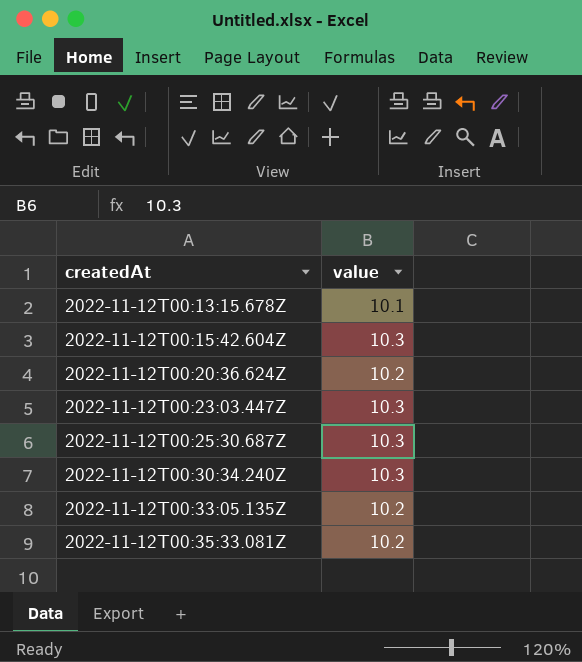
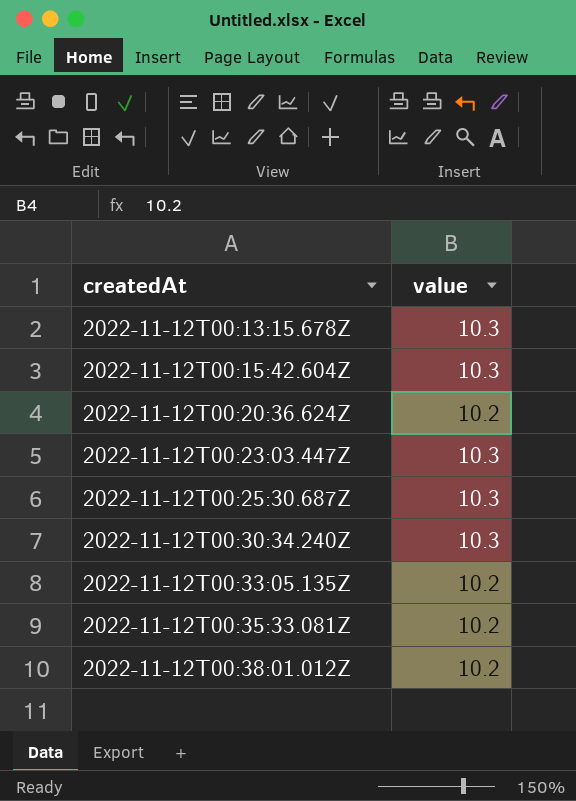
2022-11-12T00:13:15.678Z | value: 10.1 -> 10.3
row 2022-11-12T00:38:01.012Z: none -> 10.2

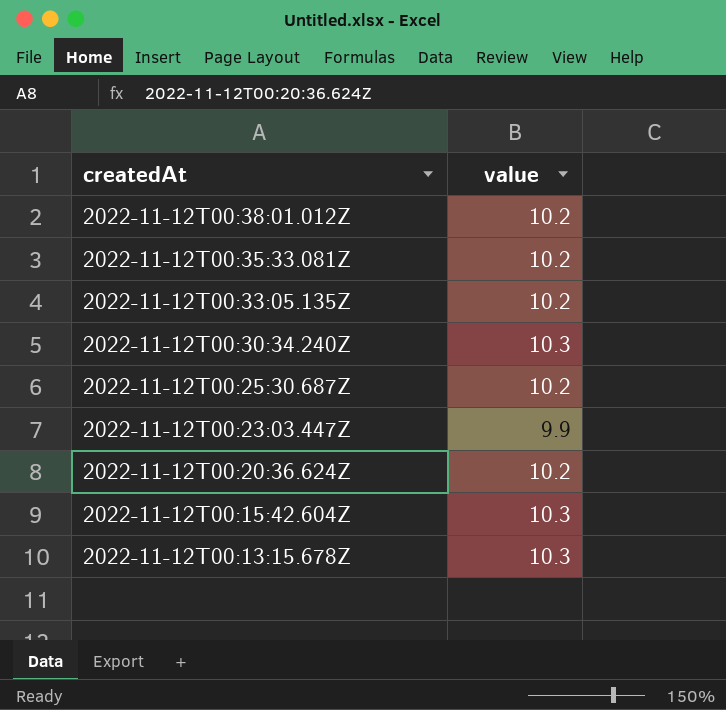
row order: createdAt ascending -> createdAt descending
2022-11-12T00:25:30.687Z | value: 10.3 -> 10.2
2022-11-12T00:23:03.447Z | value: 10.3 -> 9.9

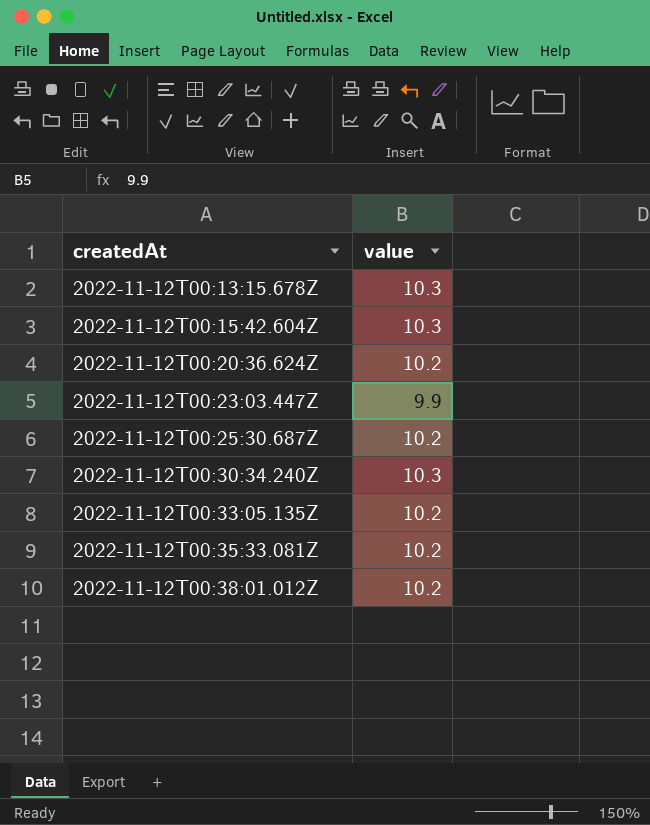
row order: createdAt descending -> createdAt ascending

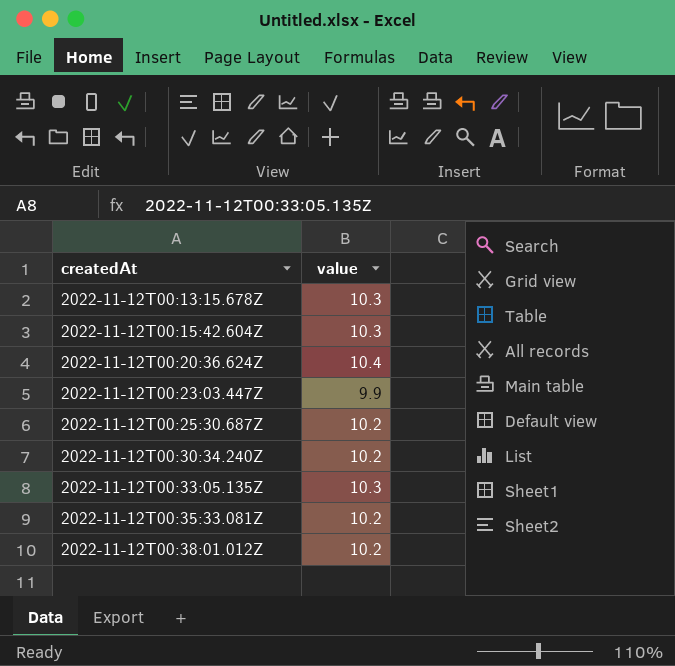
2022-11-12T00:20:36.624Z | value: 10.2 -> 10.4
2022-11-12T00:30:34.240Z | value: 10.3 -> 10.2
2022-11-12T00:33:05.135Z | value: 10.2 -> 10.3

